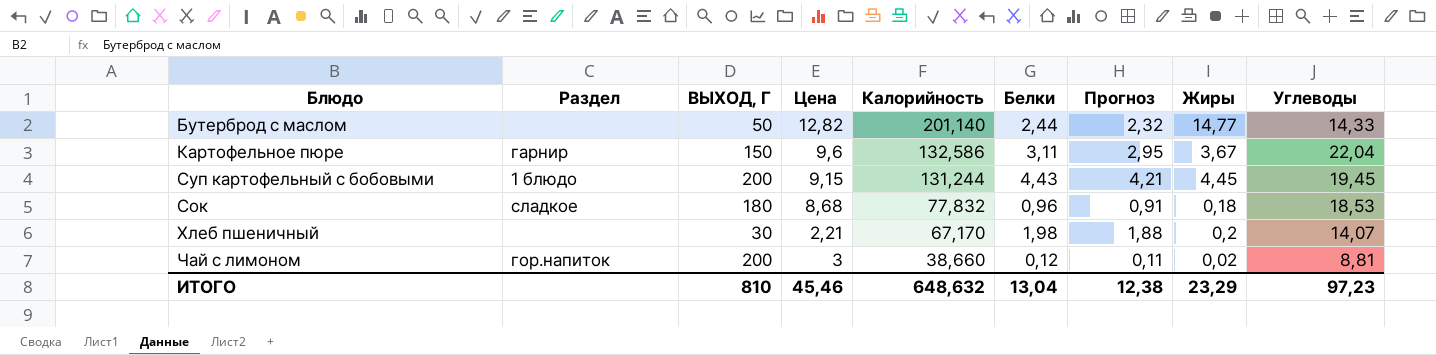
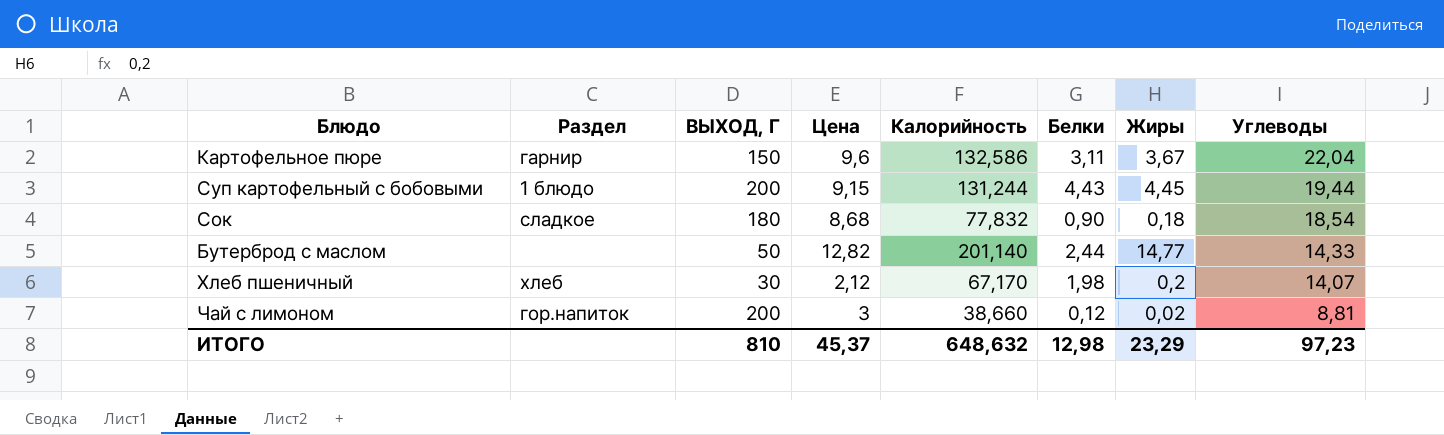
row order: Калорийность descending -> Углеводы descending
column Прогноз | formula: [Белки] * 0,95 -> none
Суп картофельный с бобовыми | Углеводы: 19,45 -> 19,44
Сок | Белки: 0,96 -> 0,90
Сок | Углеводы: 18,53 -> 18,54
Хлеб пшеничный | Раздел: none -> хлеб
Хлеб пшеничный | Цена: 2,21 -> 2,12
ИТОГО | Цена: 45,46 -> 45,37
ИТОГО | Белки: 13,04 -> 12,98

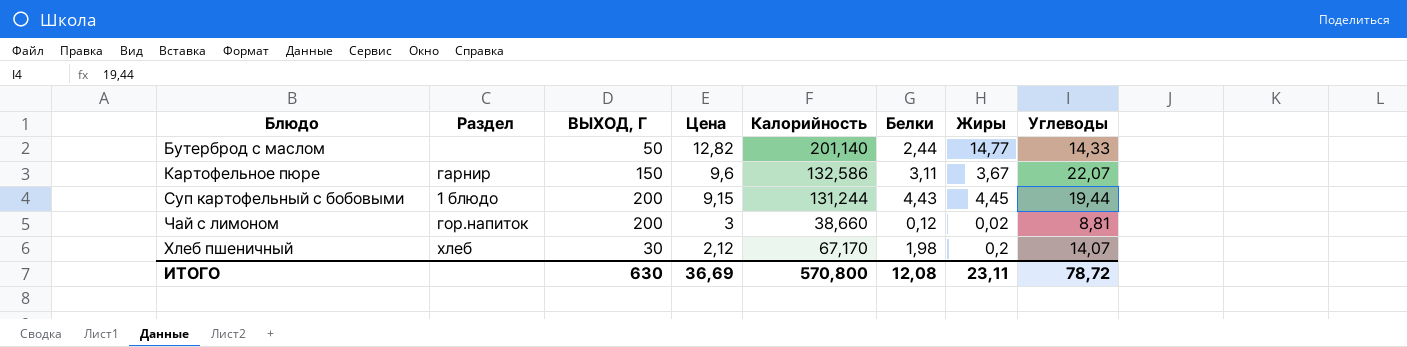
row order: Углеводы descending -> Цена descending
row Сок: сладкое | 180 | 8,68 | 77,832 | 0,90 | 0,18 | 18,54 -> none
Картофельное пюре | Углеводы: 22,04 -> 22,07
ИТОГО | ВЫХОД, Г: 810 -> 630
ИТОГО | Цена: 45,37 -> 36,69
ИТОГО | Калорийность: 648,632 -> 570,800
ИТОГО | Белки: 12,98 -> 12,08
ИТОГО | Жиры: 23,29 -> 23,11
ИТОГО | Углеводы: 97,23 -> 78,72

